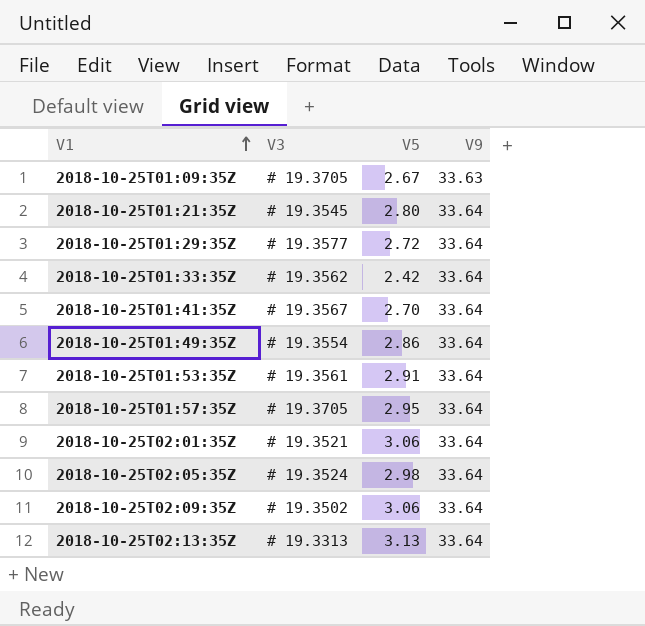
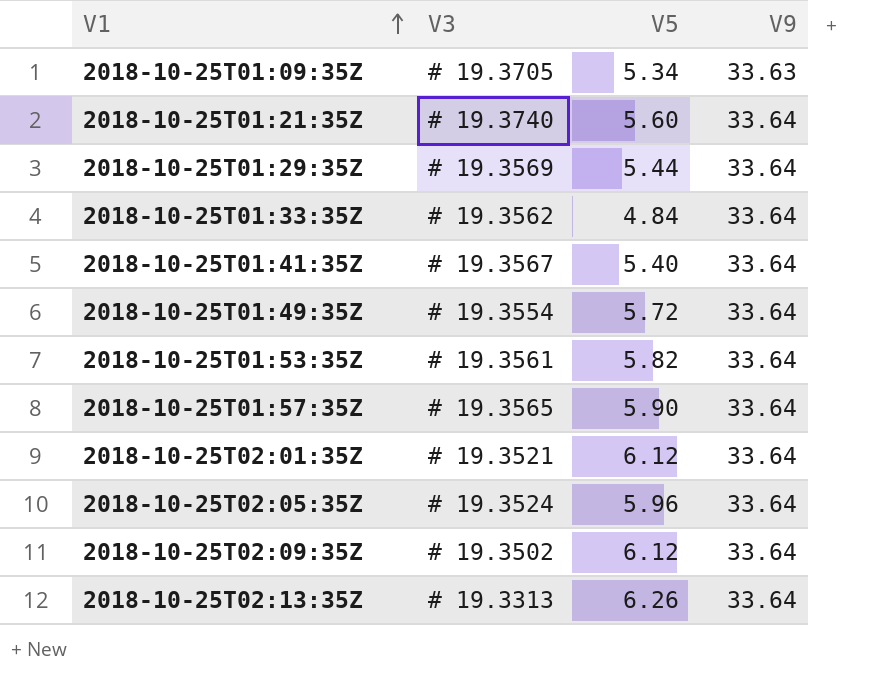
2018-10-25T01:09:35Z | V5: 2.67 -> 5.34
2018-10-25T01:21:35Z | V3: # 19.3545 -> # 19.3740
2018-10-25T01:21:35Z | V5: 2.80 -> 5.60
2018-10-25T01:29:35Z | V3: # 19.3577 -> # 19.3569
2018-10-25T01:29:35Z | V5: 2.72 -> 5.44
2018-10-25T01:33:35Z | V5: 2.42 -> 4.84
2018-10-25T01:41:35Z | V5: 2.70 -> 5.40
2018-10-25T01:49:35Z | V5: 2.86 -> 5.72
2018-10-25T01:53:35Z | V5: 2.91 -> 5.82
2018-10-25T01:57:35Z | V3: # 19.3705 -> # 19.3565
2018-10-25T01:57:35Z | V5: 2.95 -> 5.90
2018-10-25T02:01:35Z | V5: 3.06 -> 6.12
2018-10-25T02:05:35Z | V5: 2.98 -> 5.96
2018-10-25T02:09:35Z | V5: 3.06 -> 6.12
2018-10-25T02:13:35Z | V5: 3.13 -> 6.26

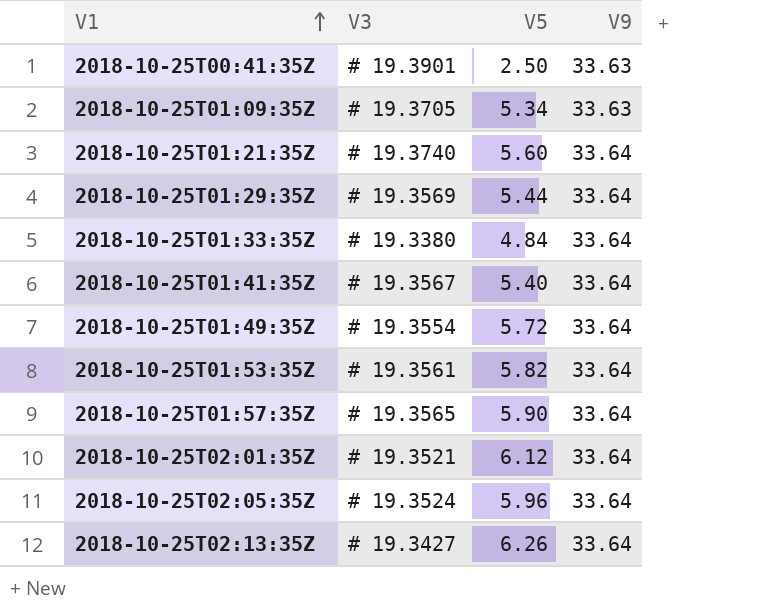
row 2018-10-25T02:09:35Z: # 19.3502 | 6.12 | 33.64 -> none
row 2018-10-25T00:41:35Z: none -> # 19.3901 | 2.50 | 33.63
2018-10-25T01:33:35Z | V3: # 19.3562 -> # 19.3380
2018-10-25T02:13:35Z | V3: # 19.3313 -> # 19.3427

